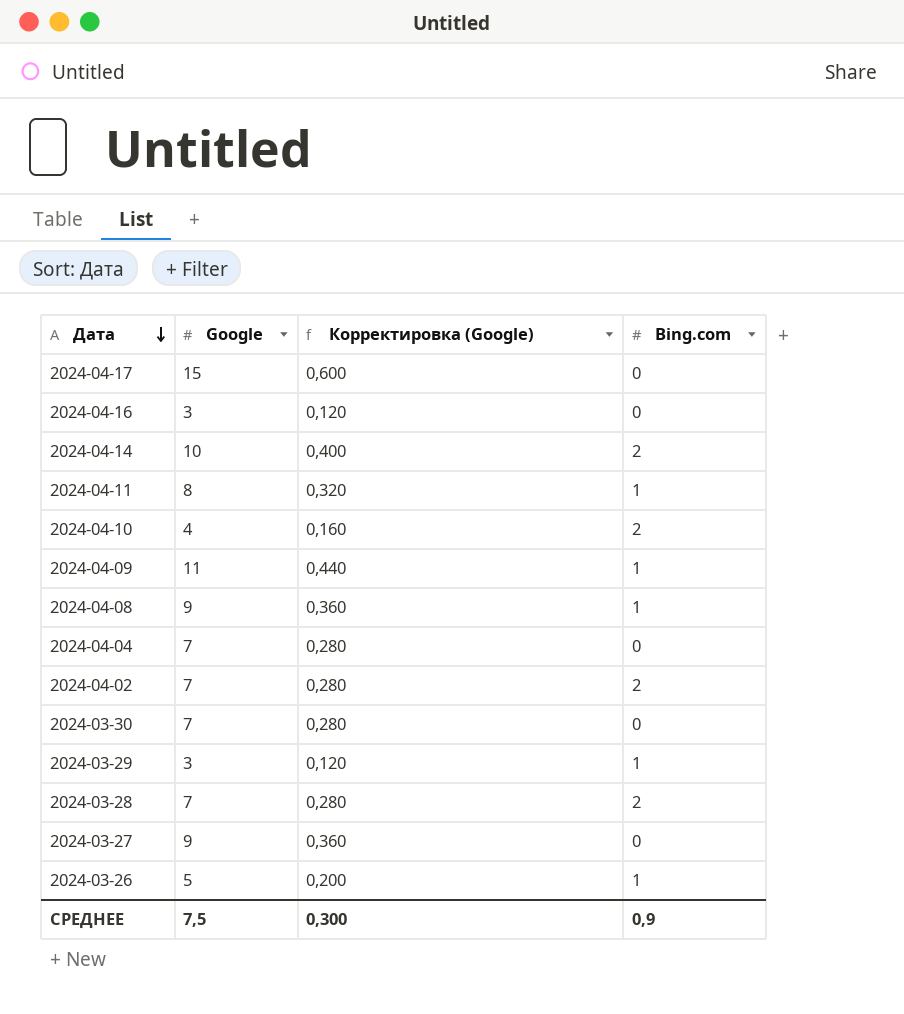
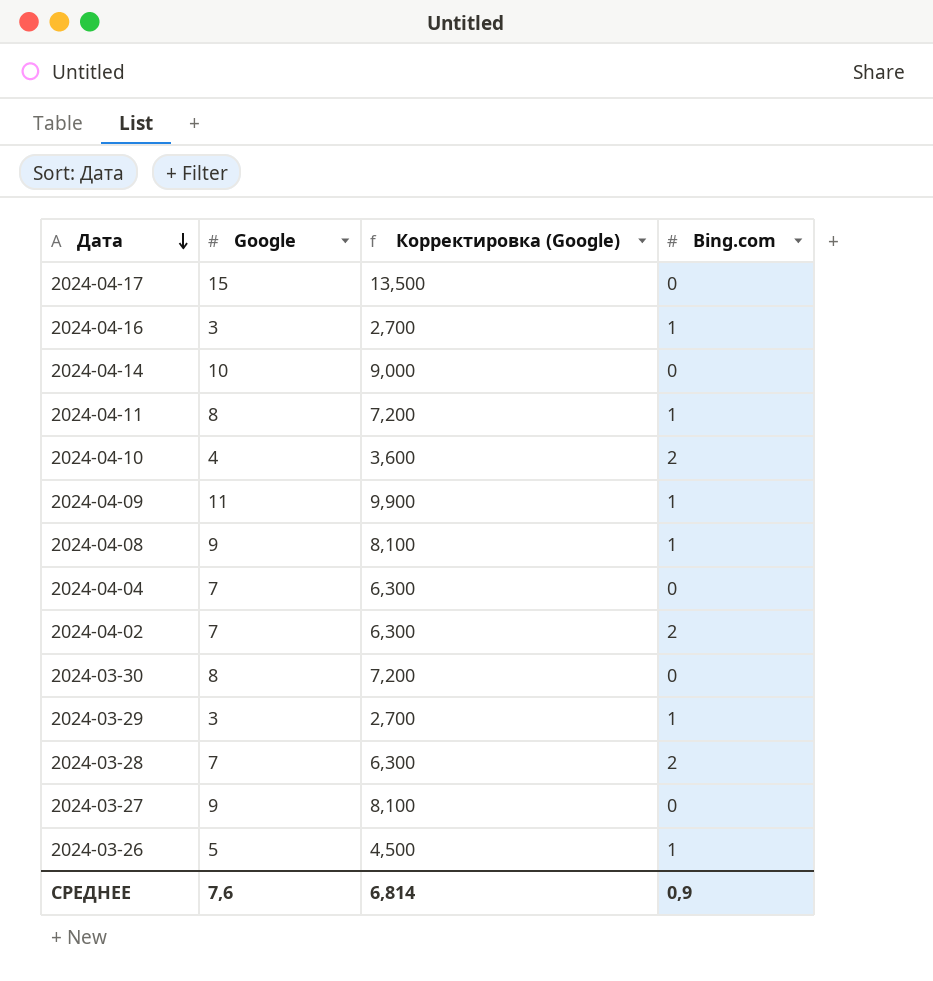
column Корректировка (Google) | formula: [Google] * 0,04 -> [Google] * 0,9
2024-04-16 | Bing.com: 0 -> 1
2024-04-14 | Bing.com: 2 -> 0
2024-03-30 | Google: 7 -> 8
СРЕДНЕЕ | Google: 7,5 -> 7,6
СРЕДНЕЕ | Корректировка (Google): 0,300 -> 6,814

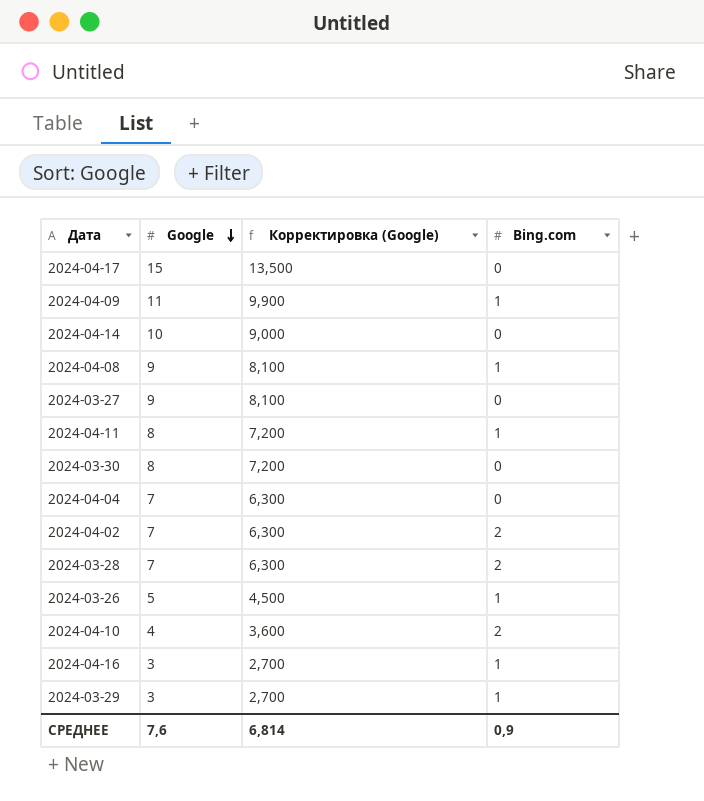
row order: Дата descending -> Google descending

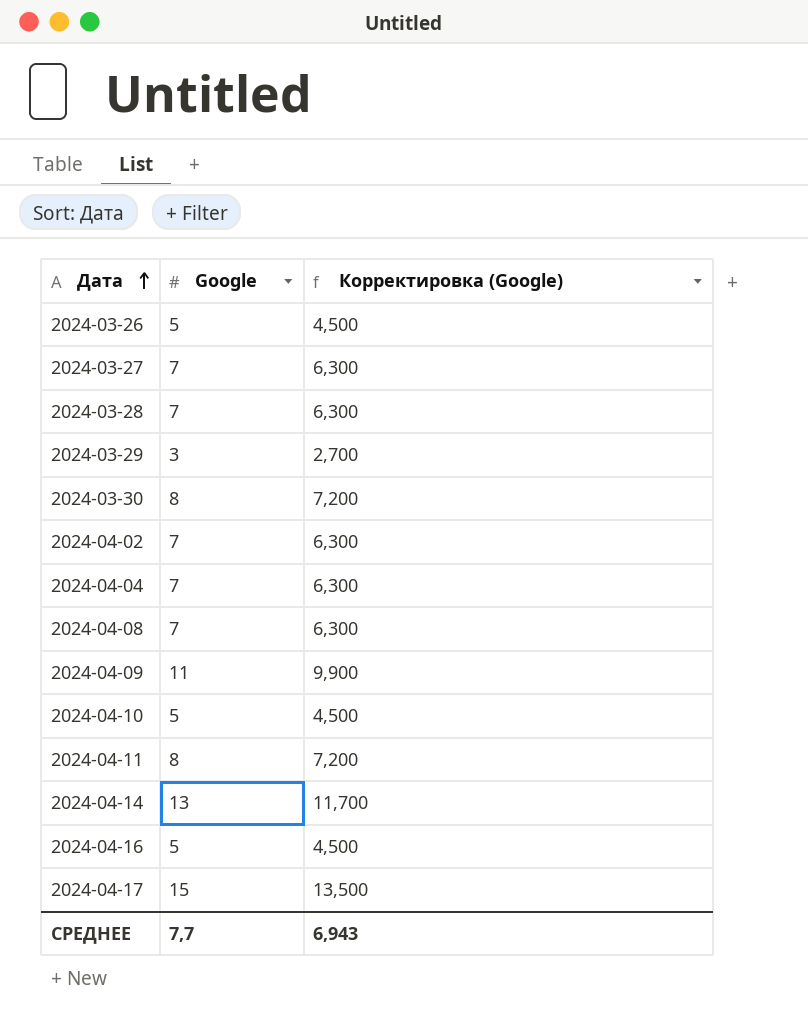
row order: Google descending -> Дата ascending
column Bing.com | position: 4 -> none
2024-03-27 | Google: 9 -> 7
2024-03-27 | Корректировка (Google): 8,100 -> 6,300
2024-04-08 | Google: 9 -> 7
2024-04-08 | Корректировка (Google): 8,100 -> 6,300
2024-04-10 | Google: 4 -> 5
2024-04-10 | Корректировка (Google): 3,600 -> 4,500
2024-04-14 | Google: 10 -> 13
2024-04-14 | Корректировка (Google): 9,000 -> 11,700
2024-04-16 | Google: 3 -> 5
2024-04-16 | Корректировка (Google): 2,700 -> 4,500
СРЕДНЕЕ | Google: 7,6 -> 7,7
СРЕДНЕЕ | Корректировка (Google): 6,814 -> 6,943

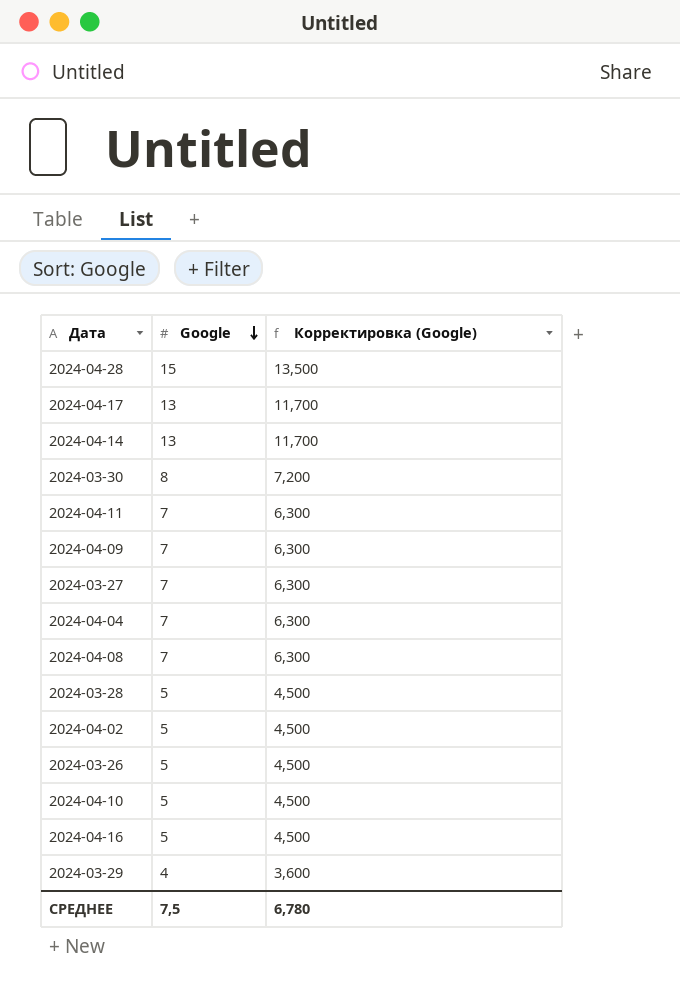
row order: Дата ascending -> Google descending
row 2024-04-28: none -> 15 | 13,500
2024-04-17 | Google: 15 -> 13
2024-04-17 | Корректировка (Google): 13,500 -> 11,700
2024-04-11 | Google: 8 -> 7
2024-04-11 | Корректировка (Google): 7,200 -> 6,300
2024-04-09 | Google: 11 -> 7
2024-04-09 | Корректировка (Google): 9,900 -> 6,300
2024-03-28 | Google: 7 -> 5
2024-03-28 | Корректировка (Google): 6,300 -> 4,500
2024-04-02 | Google: 7 -> 5
2024-04-02 | Корректировка (Google): 6,300 -> 4,500
2024-03-29 | Google: 3 -> 4
2024-03-29 | Корректировка (Google): 2,700 -> 3,600
СРЕДНЕЕ | Google: 7,7 -> 7,5
СРЕДНЕЕ | Корректировка (Google): 6,943 -> 6,780

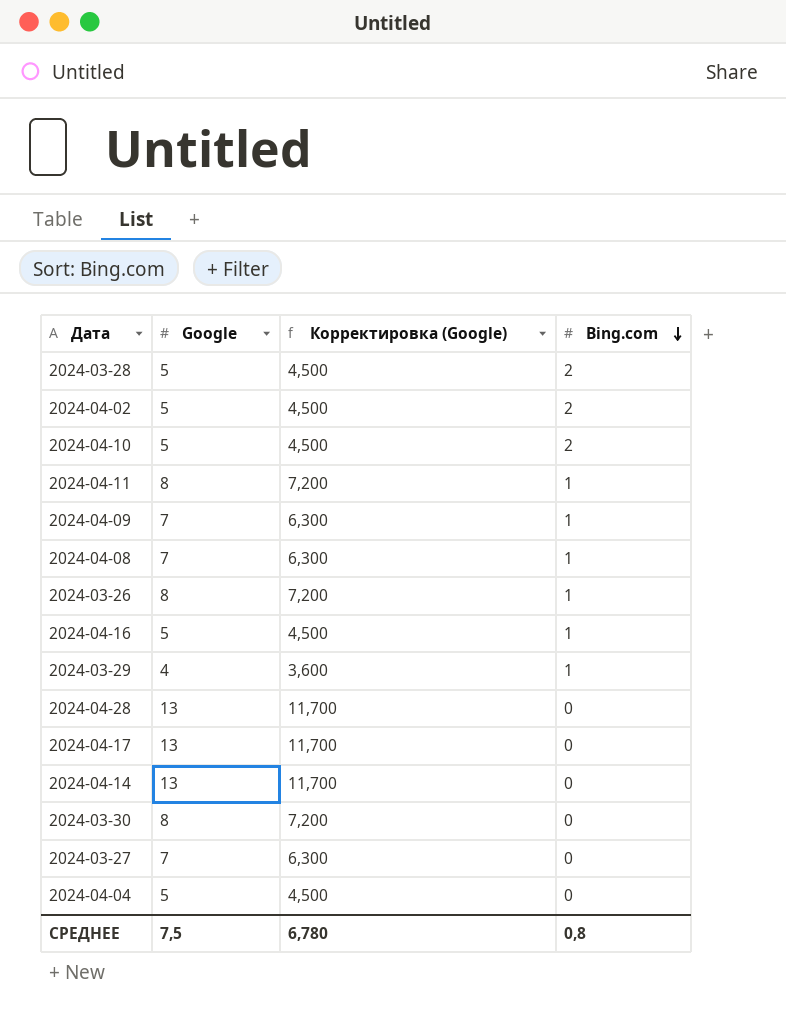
row order: Google descending -> Bing.com descending
column Bing.com | position: none -> 4
2024-04-11 | Google: 7 -> 8
2024-04-11 | Корректировка (Google): 6,300 -> 7,200
2024-03-26 | Google: 5 -> 8
2024-03-26 | Корректировка (Google): 4,500 -> 7,200
2024-04-28 | Google: 15 -> 13
2024-04-28 | Корректировка (Google): 13,500 -> 11,700
2024-04-04 | Google: 7 -> 5
2024-04-04 | Корректировка (Google): 6,300 -> 4,500

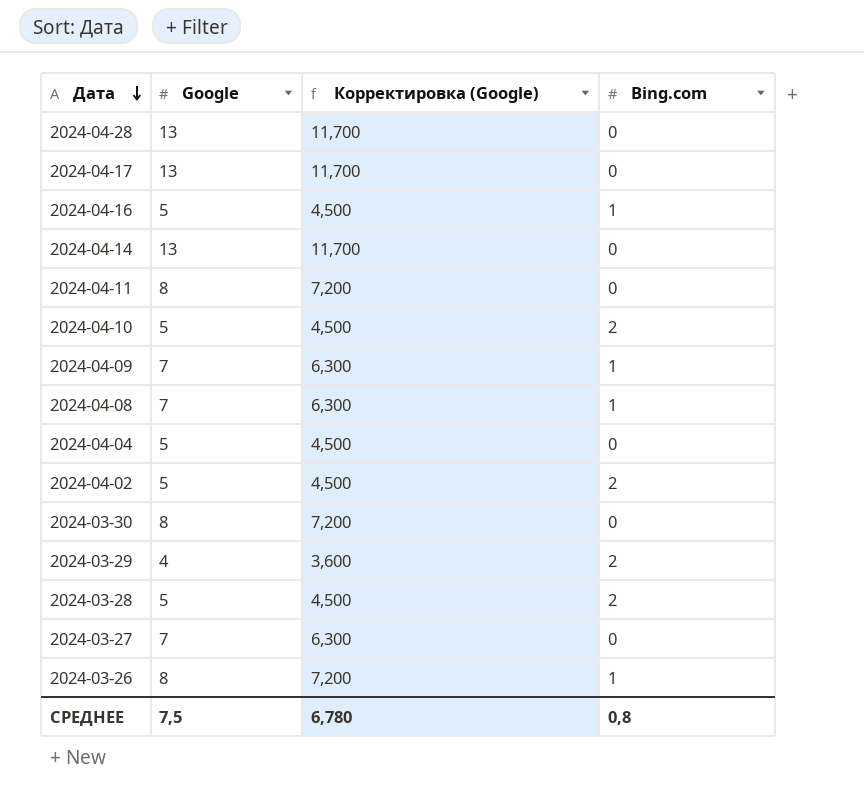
row order: Bing.com descending -> Дата descending
2024-04-11 | Bing.com: 1 -> 0
2024-03-29 | Bing.com: 1 -> 2

